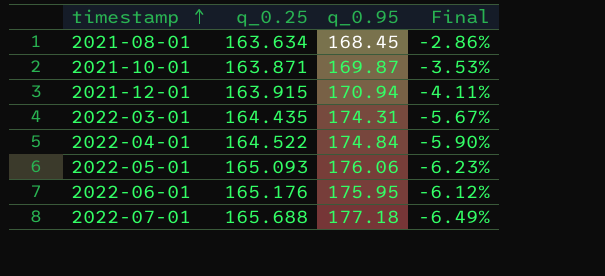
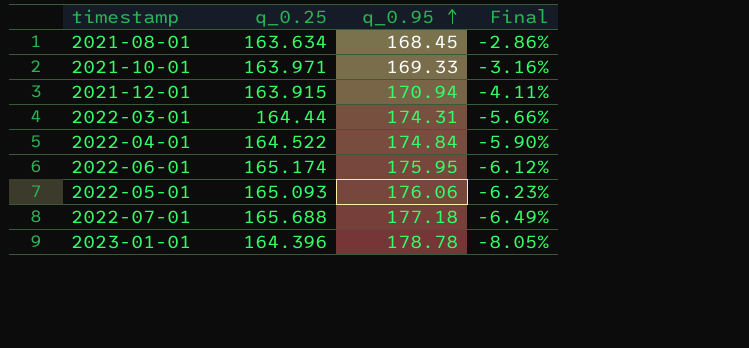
row order: timestamp ascending -> q_0.95 ascending
2021-10-01 | q_0.25: 163.871 -> 163.971
2021-10-01 | q_0.95: 169.87 -> 169.33
2021-10-01 | Final: -3.53% -> -3.16%
2022-03-01 | q_0.25: 164.435 -> 164.44
2022-03-01 | Final: -5.67% -> -5.66%
2022-06-01 | q_0.25: 165.176 -> 165.174
row 2023-01-01: none -> 164.396 | 178.78 | -8.05%

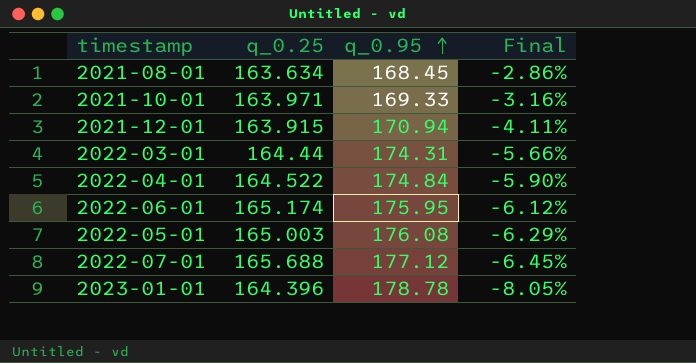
2022-05-01 | q_0.25: 165.093 -> 165.003
2022-05-01 | q_0.95: 176.06 -> 176.08
2022-05-01 | Final: -6.23% -> -6.29%
2022-07-01 | q_0.95: 177.18 -> 177.12
2022-07-01 | Final: -6.49% -> -6.45%

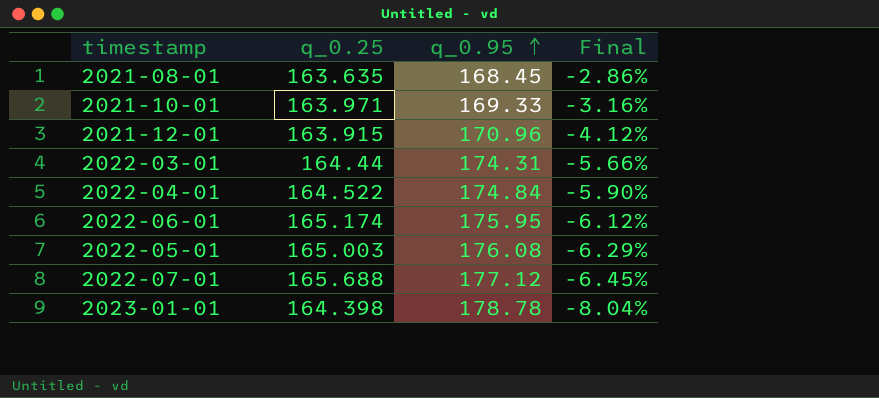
2021-08-01 | q_0.25: 163.634 -> 163.635
2021-12-01 | q_0.95: 170.94 -> 170.96
2021-12-01 | Final: -4.11% -> -4.12%
2023-01-01 | q_0.25: 164.396 -> 164.398
2023-01-01 | Final: -8.05% -> -8.04%

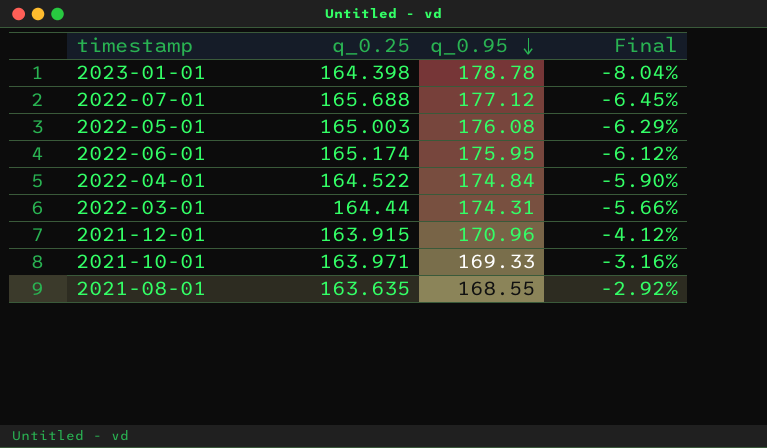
row order: q_0.95 ascending -> q_0.95 descending
2021-08-01 | q_0.95: 168.45 -> 168.55
2021-08-01 | Final: -2.86% -> -2.92%

